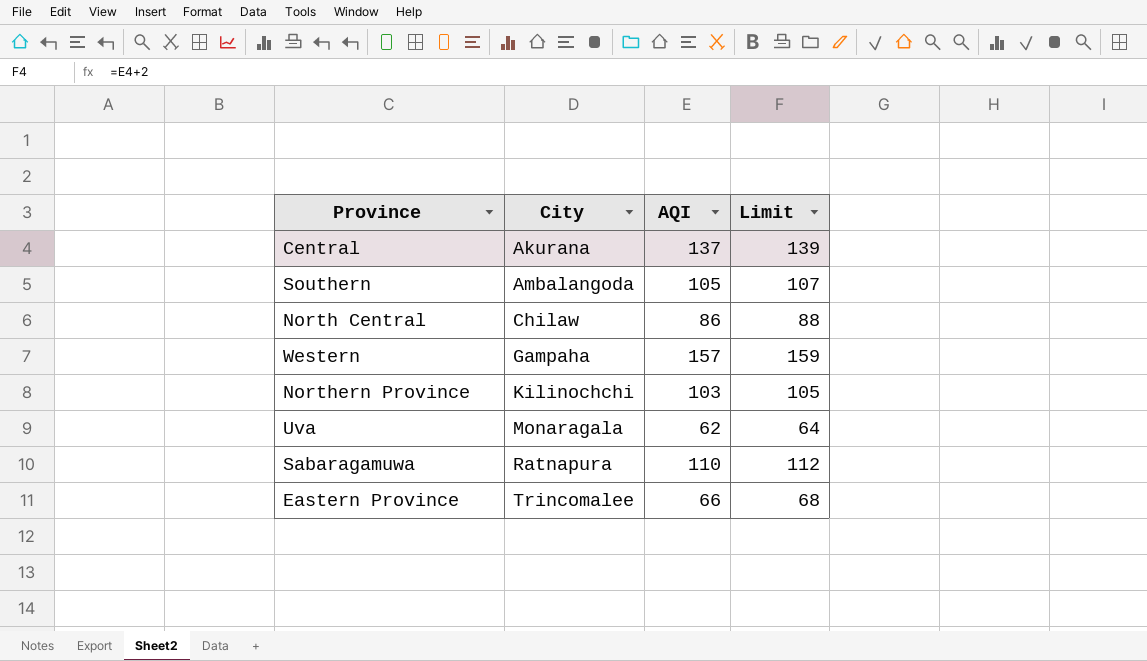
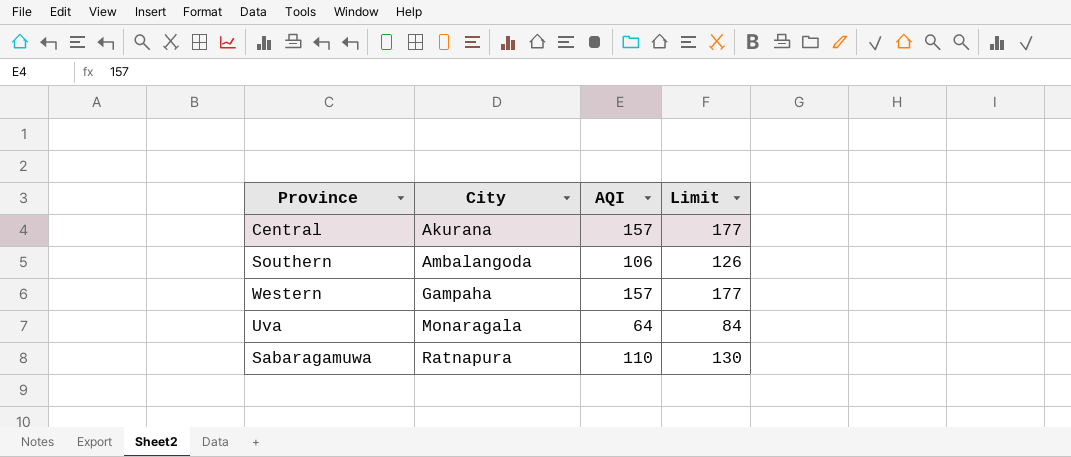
column Limit | formula: [AQI] + 2 -> [AQI] + 20
row North Central: Chilaw | 86 | 88 -> none
row Northern Province: Kilinochchi | 103 | 105 -> none
row Eastern Province: Trincomalee | 66 | 68 -> none
Central | AQI: 137 -> 157
Southern | AQI: 105 -> 106
Uva | AQI: 62 -> 64

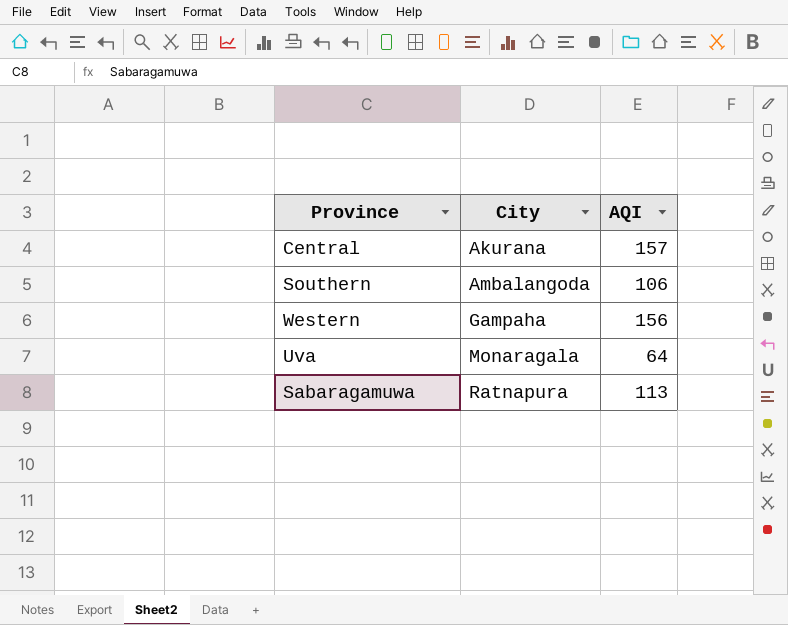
column Limit | formula: [AQI] + 20 -> none
Western | AQI: 157 -> 156
Sabaragamuwa | AQI: 110 -> 113

